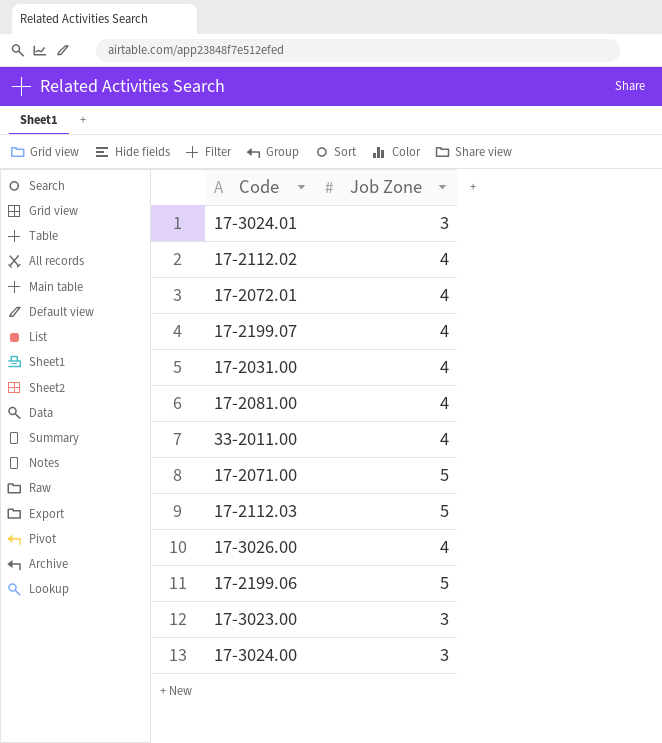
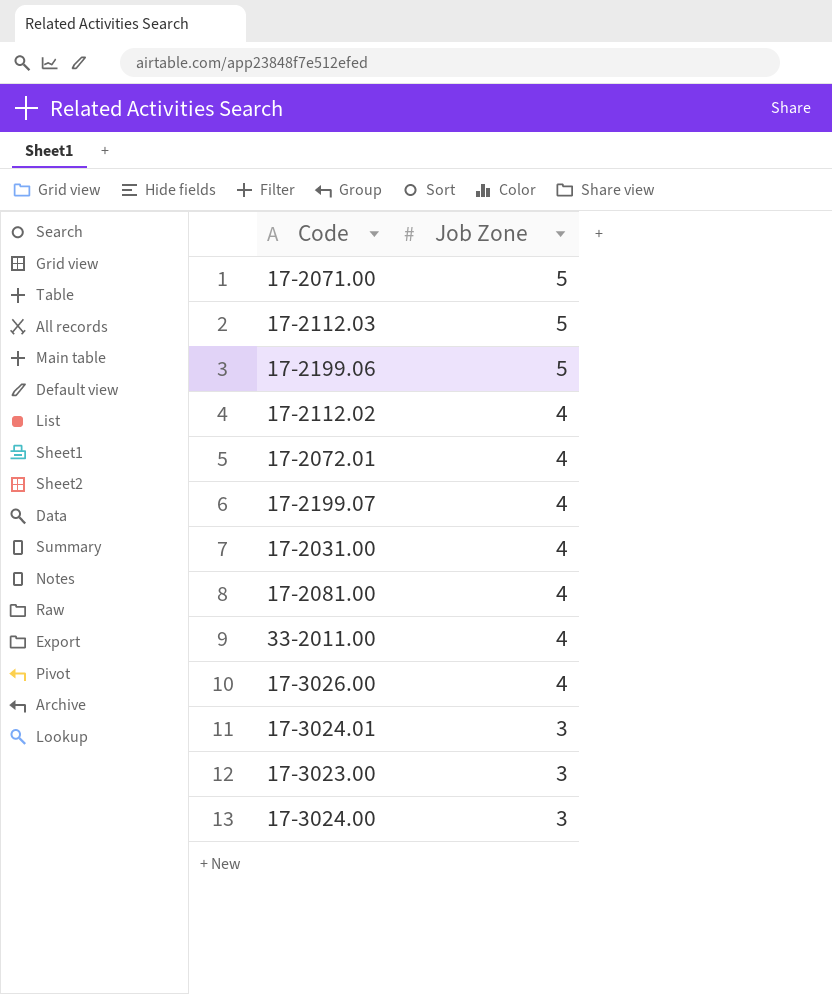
row order: none -> Job Zone descending

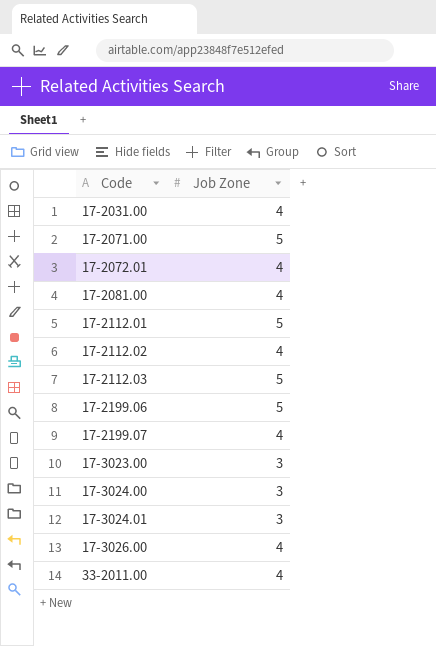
row order: Job Zone descending -> Code ascending
row 17-2112.01: none -> 5

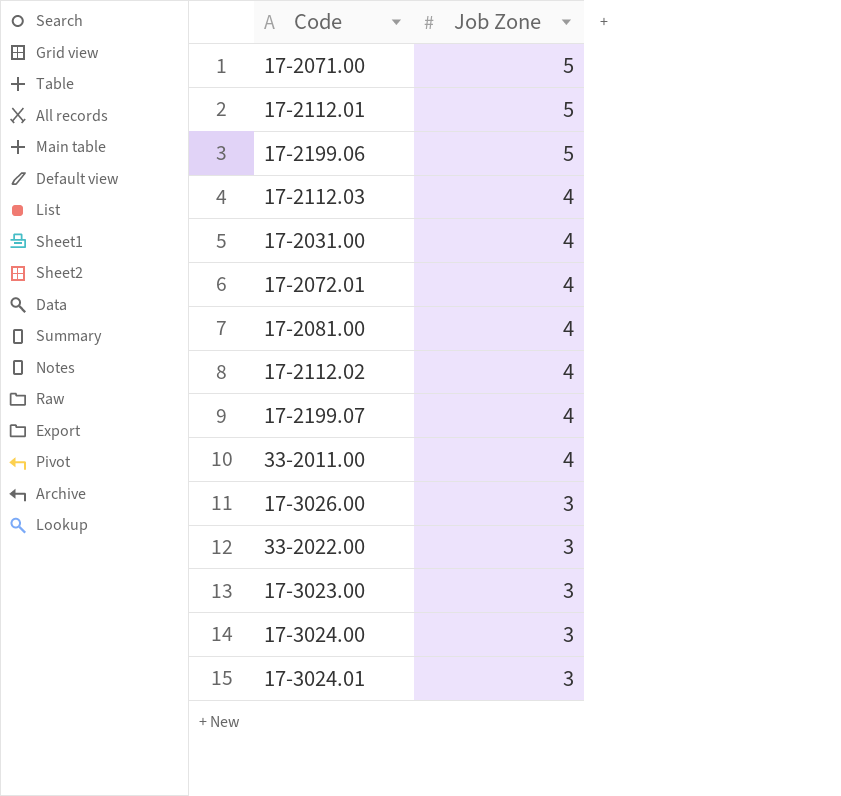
row order: Code ascending -> Job Zone descending
17-2112.03 | Job Zone: 5 -> 4
17-3026.00 | Job Zone: 4 -> 3
row 33-2022.00: none -> 3

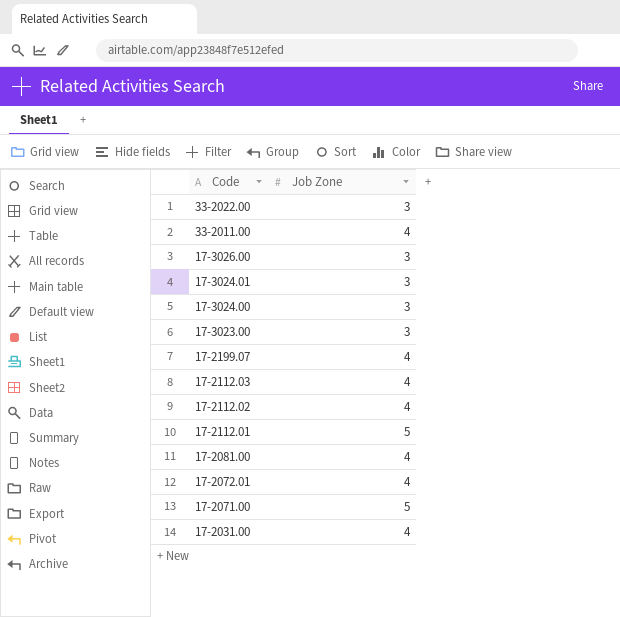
row order: Job Zone descending -> Code descending
row 17-2199.06: 5 -> none

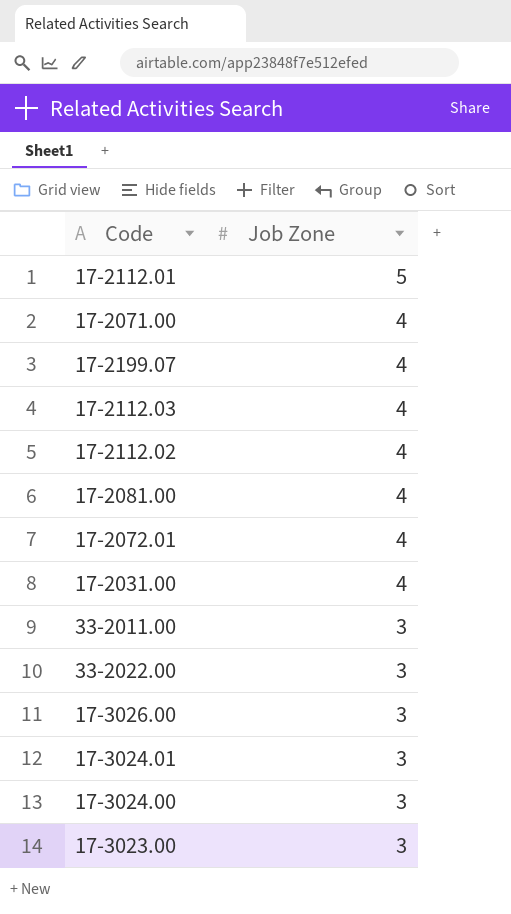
row order: Code descending -> Job Zone descending
17-2071.00 | Job Zone: 5 -> 4
33-2011.00 | Job Zone: 4 -> 3

